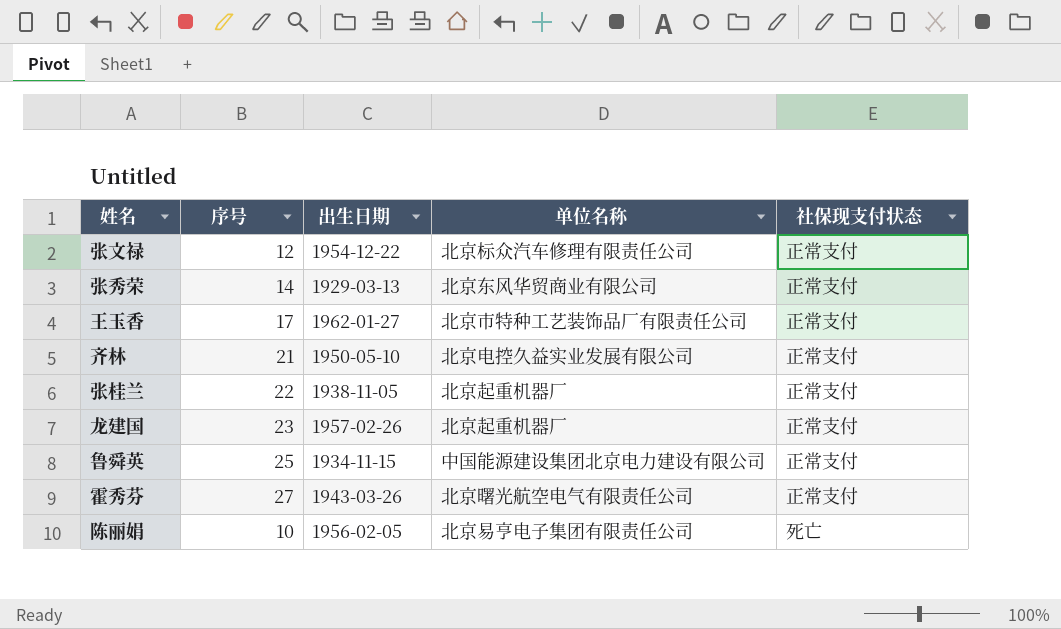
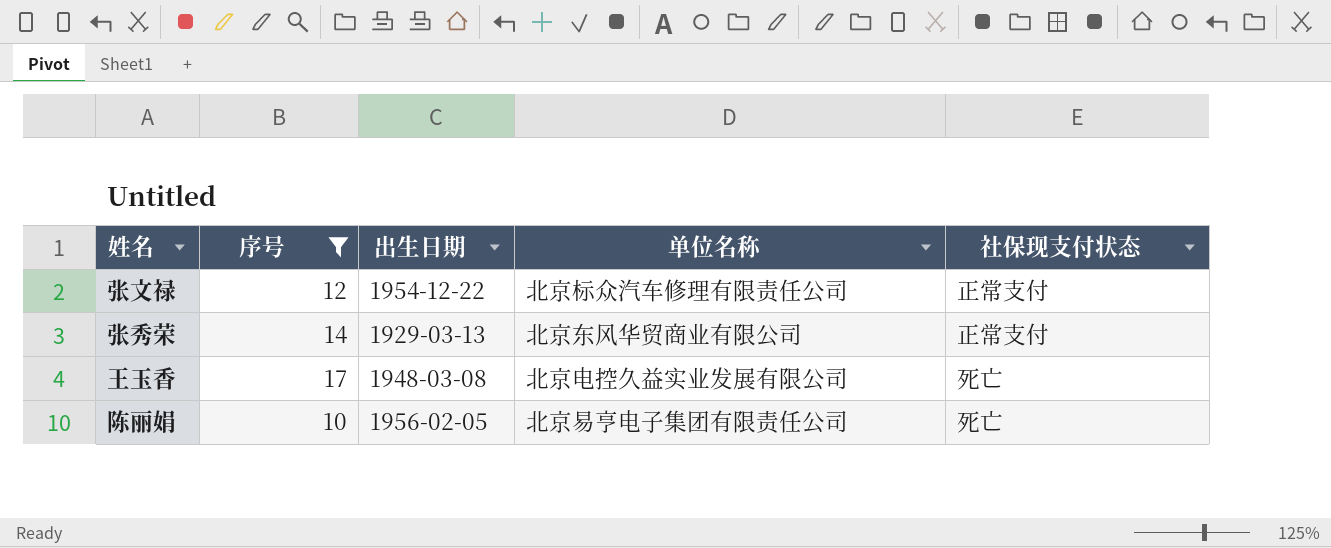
filter: none -> 序号 <= 17
王玉香 | 出生日期: 1962-01-27 -> 1948-03-08
王玉香 | 单位名称: 北京市特种工艺装饰品厂有限责任公司 -> 北京电控久益实业发展有限公司
王玉香 | 社保现支付状态: 正常支付 -> 死亡

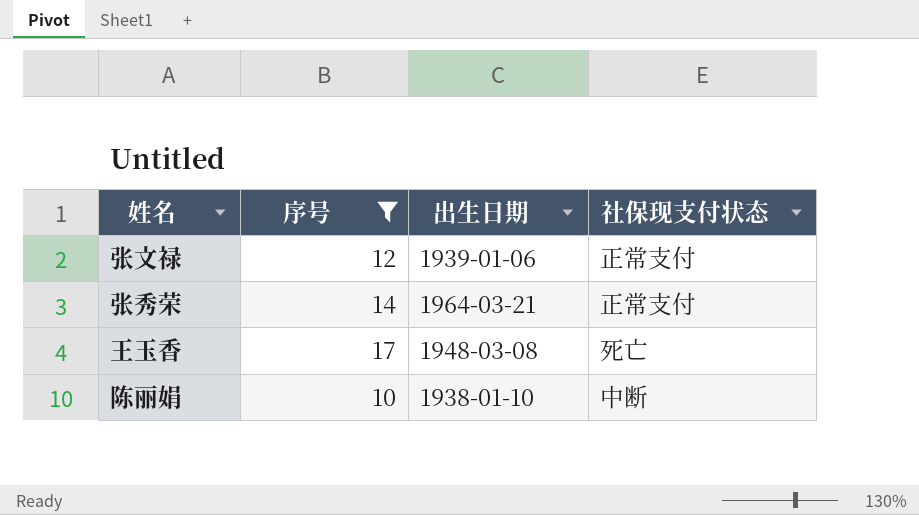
column 单位名称 | position: 4 -> none
张文禄 | 出生日期: 1954-12-22 -> 1939-01-06
张秀荣 | 出生日期: 1929-03-13 -> 1964-03-21
陈丽娟 | 出生日期: 1956-02-05 -> 1938-01-10
陈丽娟 | 社保现支付状态: 死亡 -> 中断

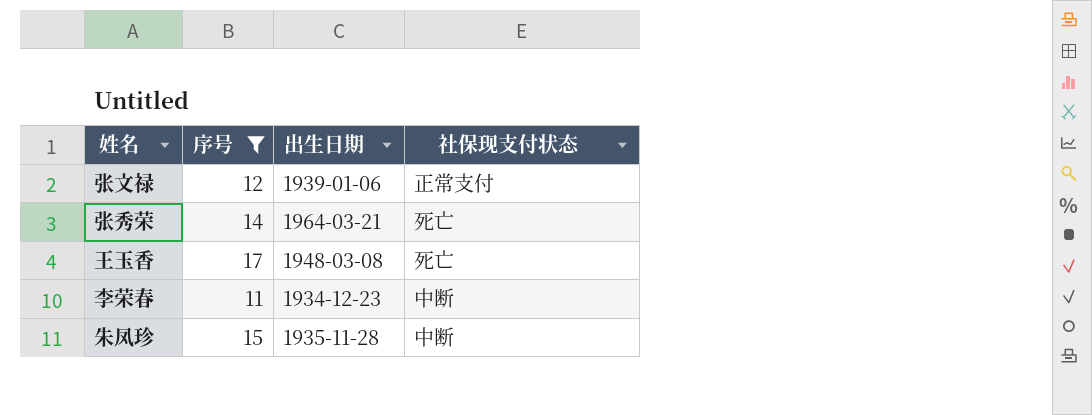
row 陈丽娟: 10 | 1938-01-10 | 中断 -> none
张秀荣 | 社保现支付状态: 正常支付 -> 死亡
row 李荣春: none -> 11 | 1934-12-23 | 中断
row 朱凤珍: none -> 15 | 1935-11-28 | 中断

